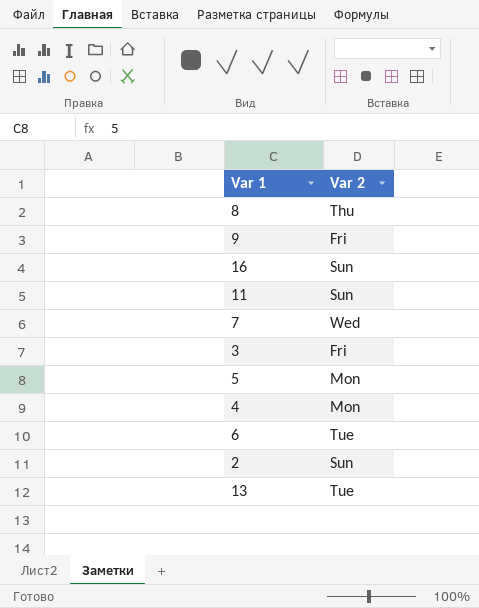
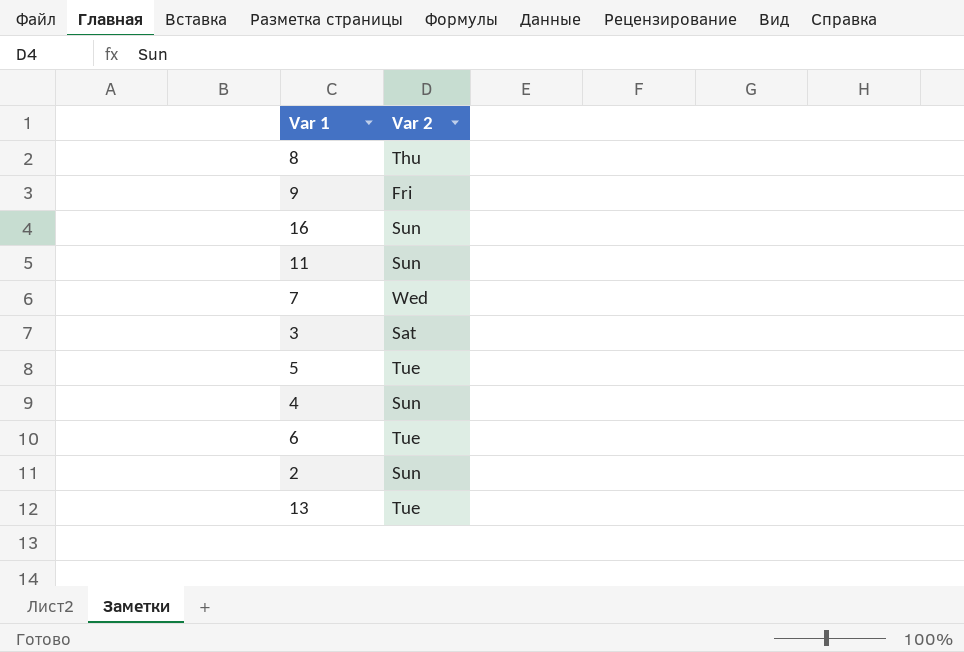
3 | Var 2: Fri -> Sat
5 | Var 2: Mon -> Tue
4 | Var 2: Mon -> Sun

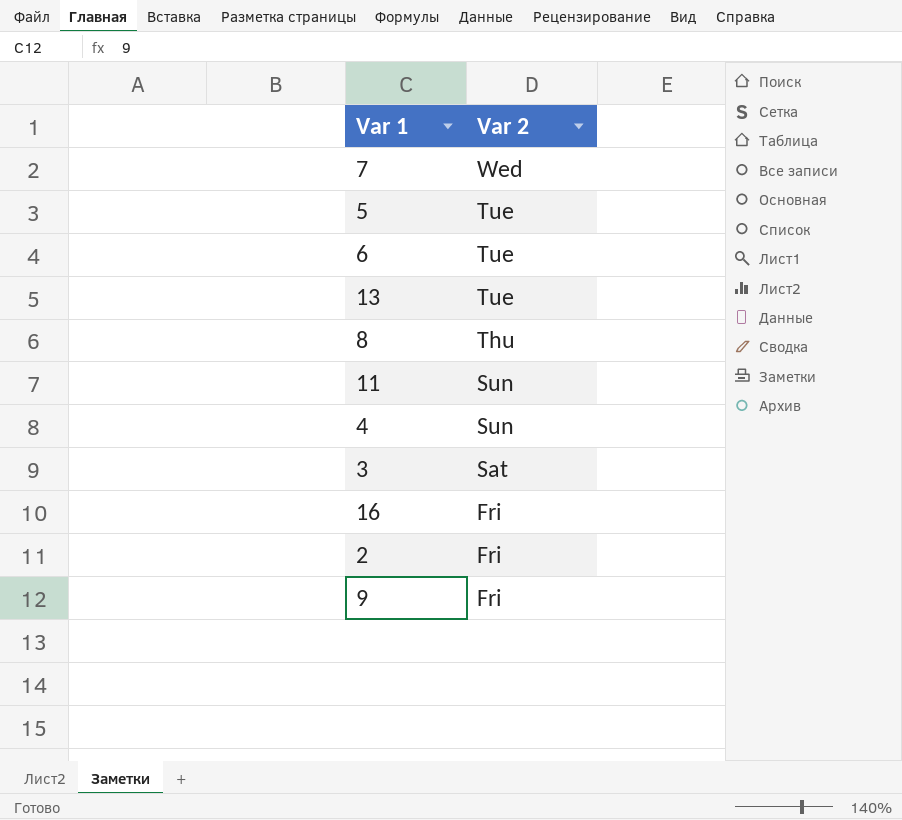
row order: none -> Var 2 descending
16 | Var 2: Sun -> Fri
2 | Var 2: Sun -> Fri

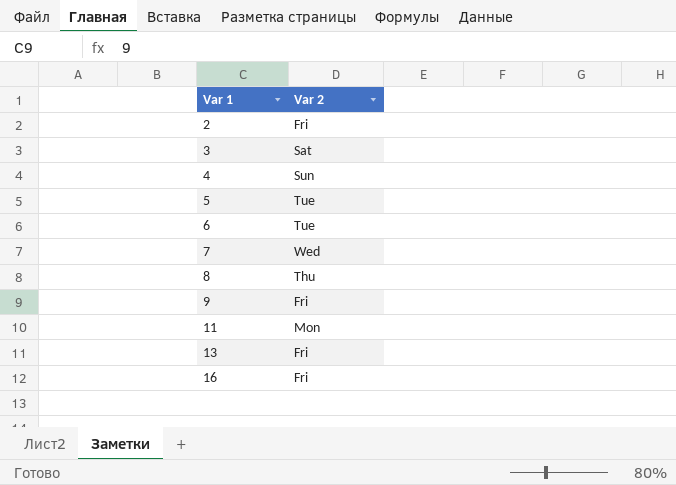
row order: Var 2 descending -> Var 1 ascending
11 | Var 2: Sun -> Mon
13 | Var 2: Tue -> Fri

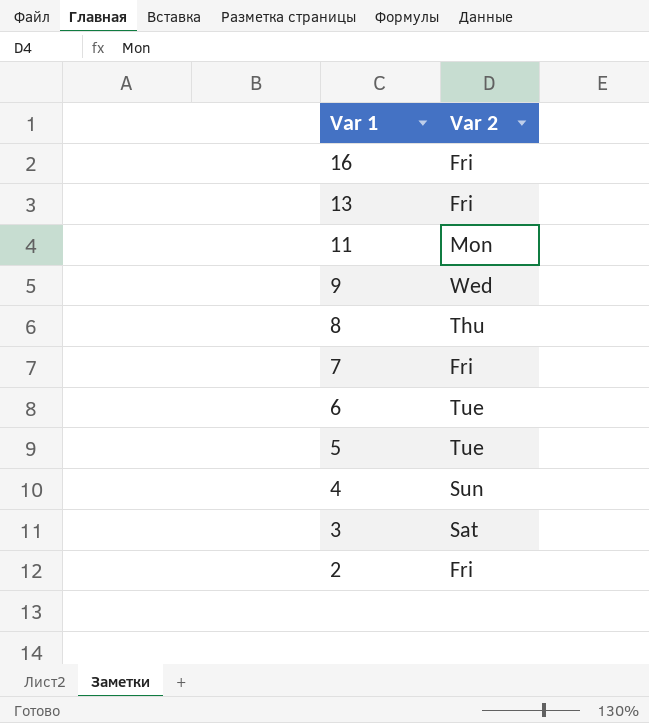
row order: Var 1 ascending -> Var 1 descending
9 | Var 2: Fri -> Wed
7 | Var 2: Wed -> Fri

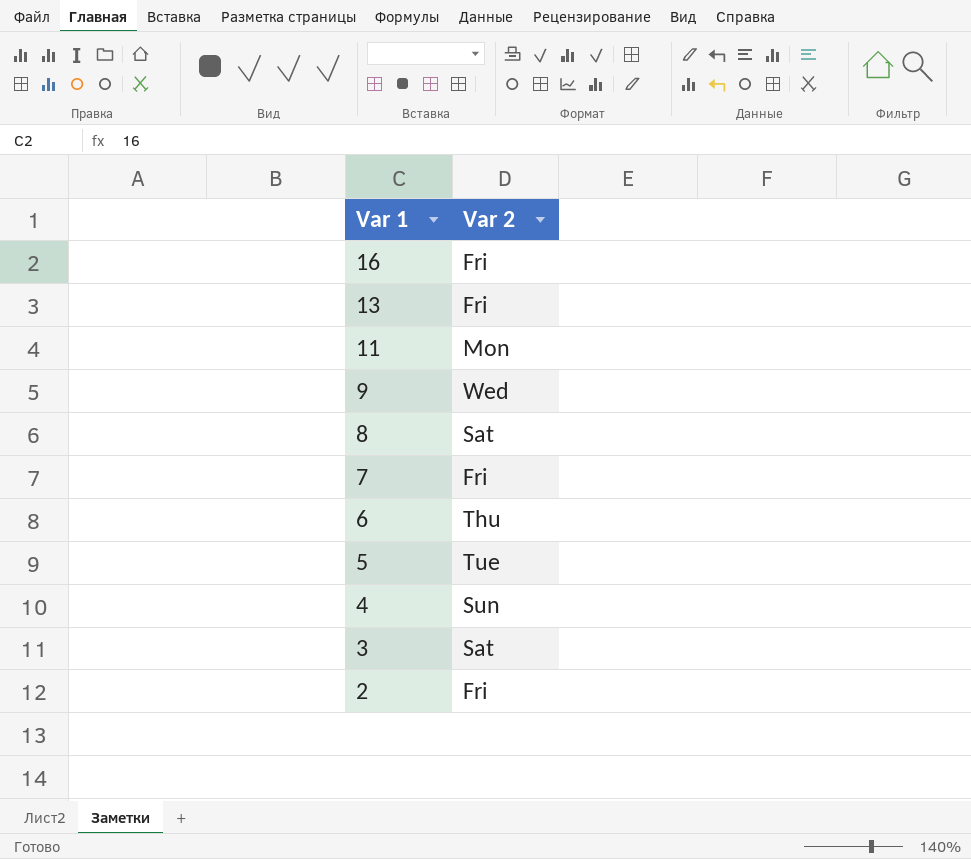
8 | Var 2: Thu -> Sat
6 | Var 2: Tue -> Thu

